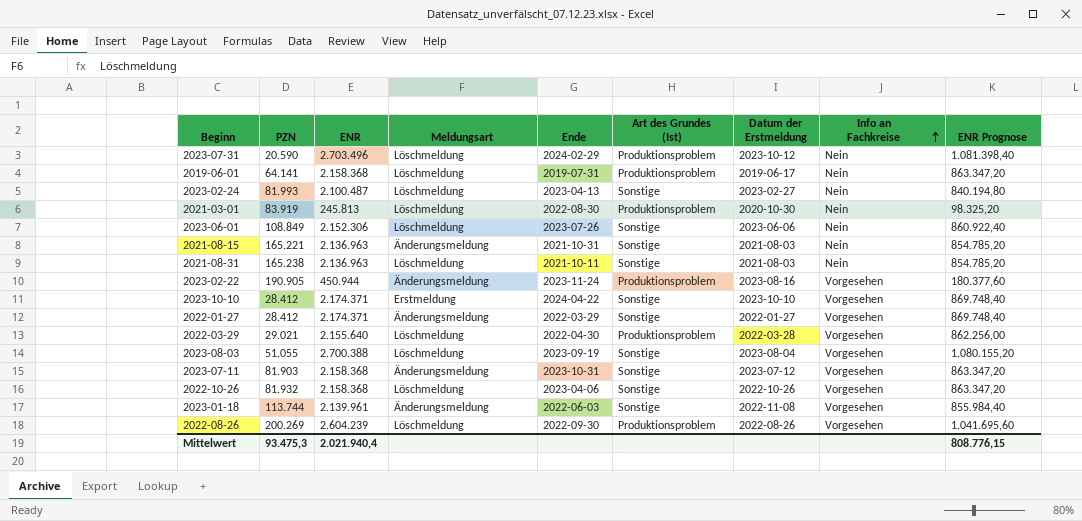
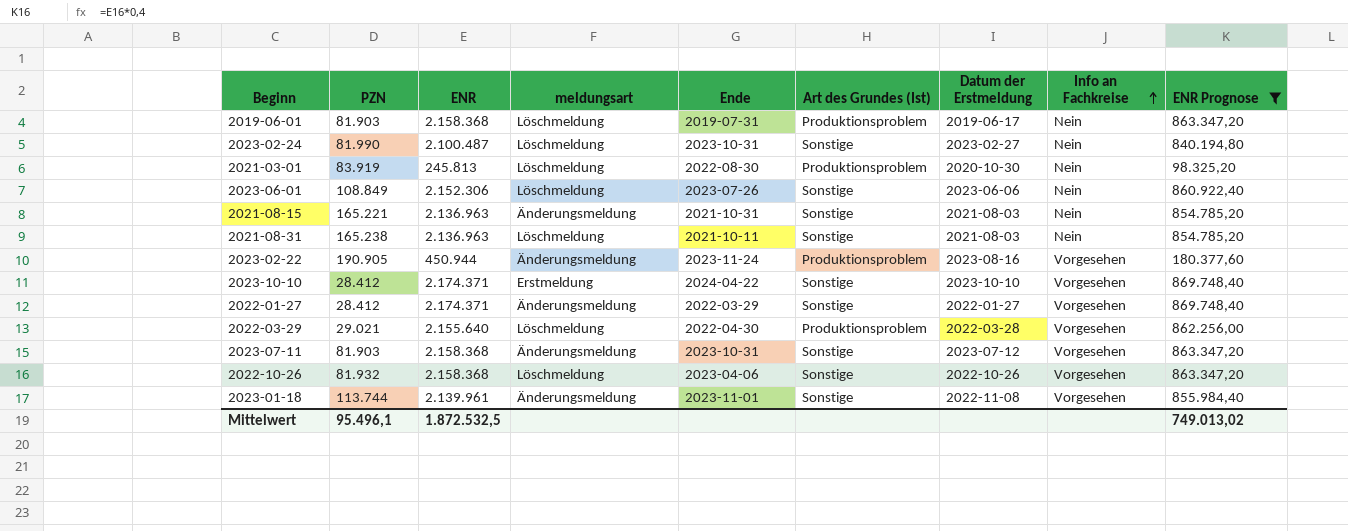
filter: none -> ENR Prognose <= 869.748,40
column name: Meldungsart -> meldungsart
2019-06-01 | PZN: 64.141 -> 81.903
2023-02-24 | PZN: 81.993 -> 81.990
2023-02-24 | Ende: 2023-04-13 -> 2023-10-31
2023-01-18 | Ende: 2022-06-03 -> 2023-11-01
Mittelwert | PZN: 93.475,3 -> 95.496,1
Mittelwert | ENR: 2.021.940,4 -> 1.872.532,5
Mittelwert | ENR Prognose: 808.776,15 -> 749.013,02

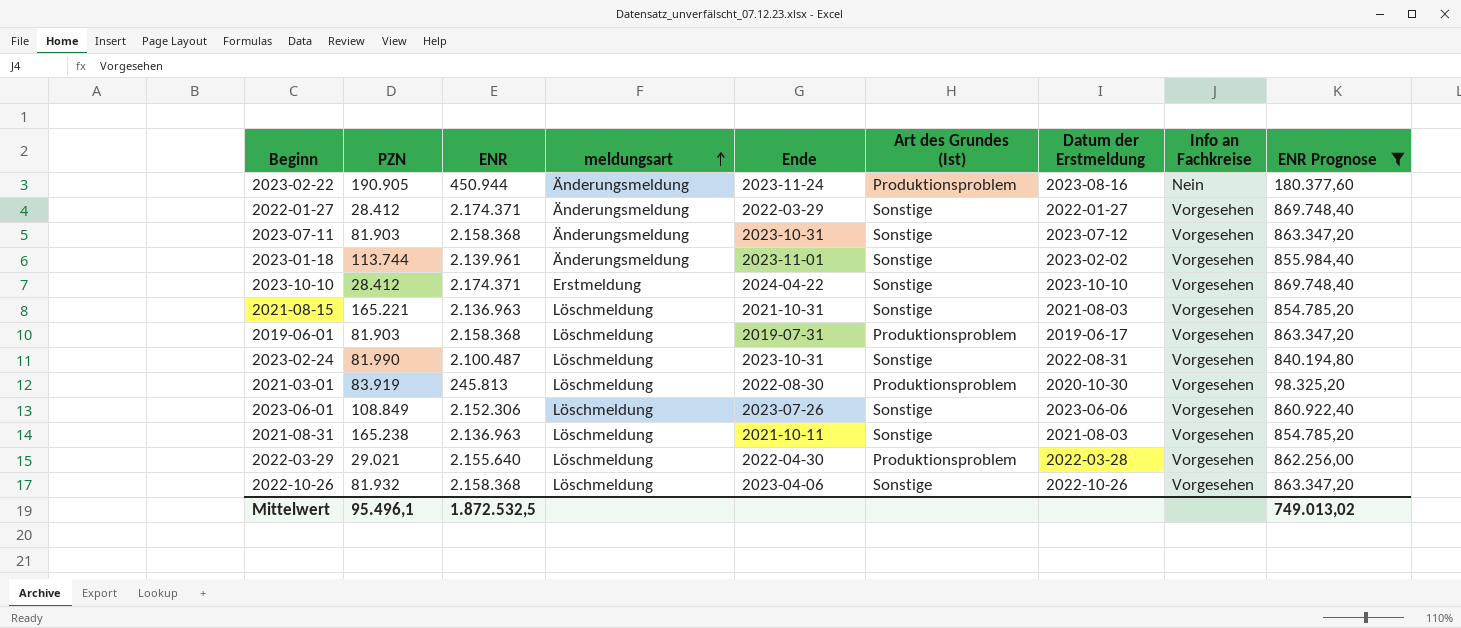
row order: Info an Fachkreise ascending -> meldungsart ascending
2023-02-22 | Info an Fachkreise: Vorgesehen -> Nein
2023-01-18 | Datum der Erstmeldung: 2022-11-08 -> 2023-02-02
2021-08-15 | meldungsart: Änderungsmeldung -> Löschmeldung
2021-08-15 | Info an Fachkreise: Nein -> Vorgesehen
2019-06-01 | Info an Fachkreise: Nein -> Vorgesehen
2023-02-24 | Datum der Erstmeldung: 2023-02-27 -> 2022-08-31
2023-02-24 | Info an Fachkreise: Nein -> Vorgesehen
2021-03-01 | Info an Fachkreise: Nein -> Vorgesehen
2023-06-01 | Info an Fachkreise: Nein -> Vorgesehen
2021-08-31 | Info an Fachkreise: Nein -> Vorgesehen

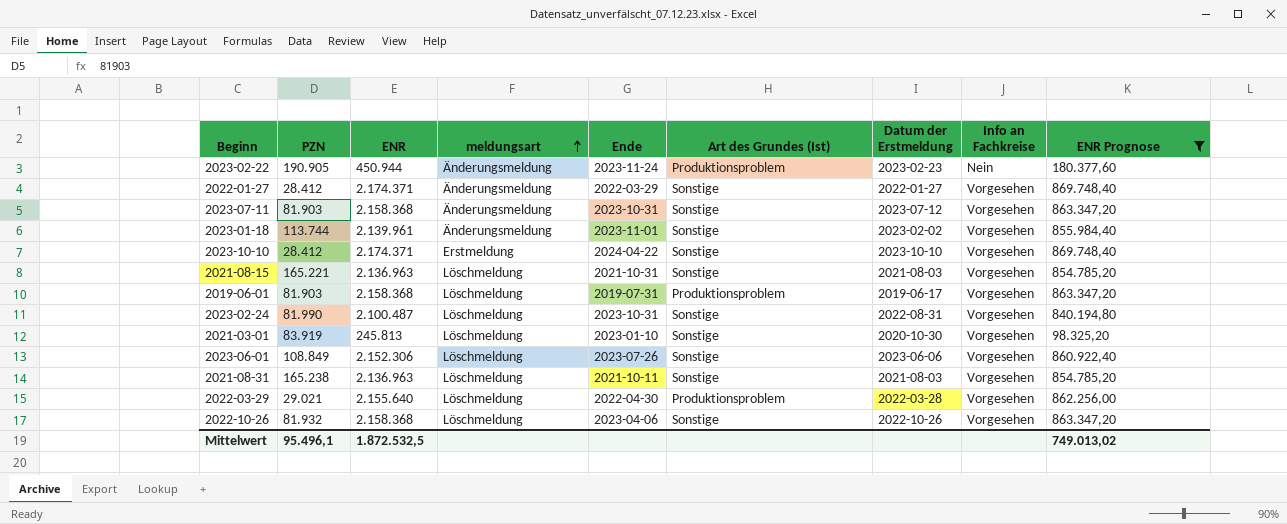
2023-02-22 | Datum der Erstmeldung: 2023-08-16 -> 2023-02-23
2021-03-01 | Ende: 2022-08-30 -> 2023-01-10
2021-03-01 | Art des Grundes (Ist): Produktionsproblem -> Sonstige

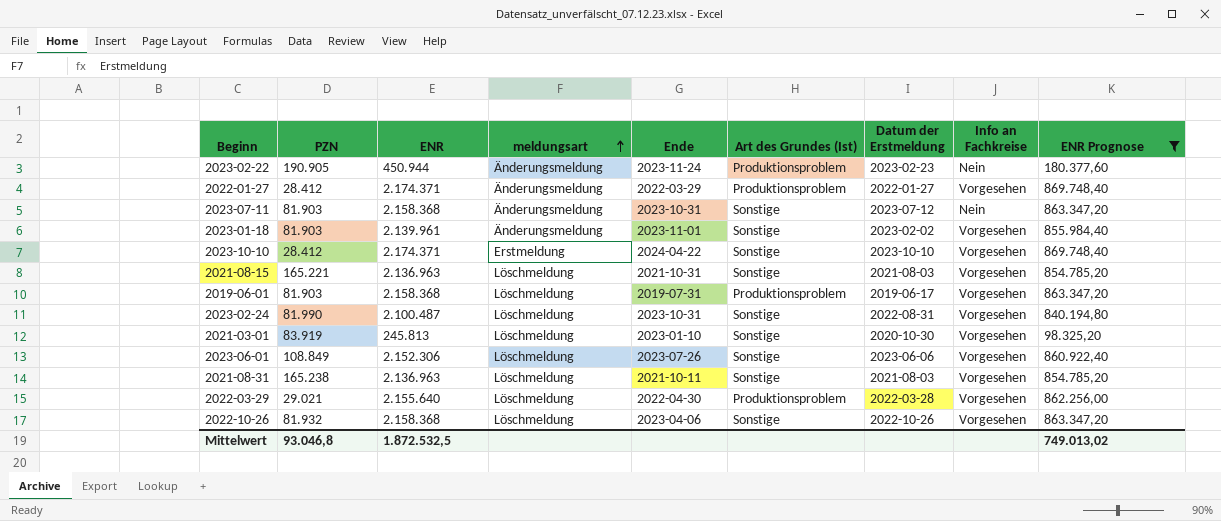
2022-01-27 | Art des Grundes (Ist): Sonstige -> Produktionsproblem
2023-07-11 | Info an Fachkreise: Vorgesehen -> Nein
2023-01-18 | PZN: 113.744 -> 81.903
Mittelwert | PZN: 95.496,1 -> 93.046,8

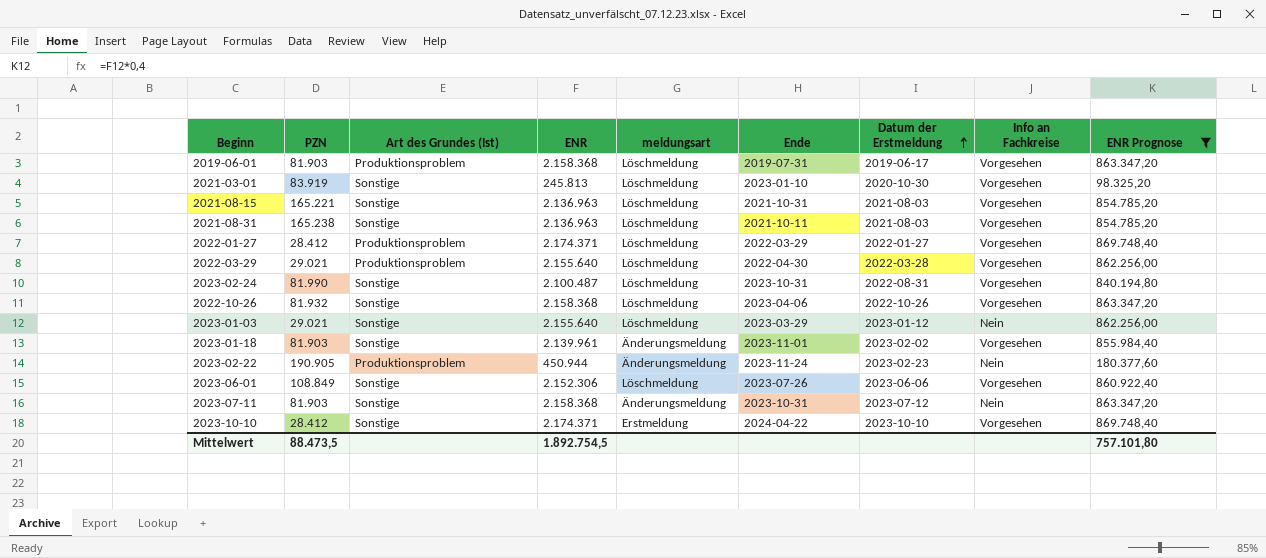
row order: meldungsart ascending -> Datum der Erstmeldung ascending
column Art des Grundes (Ist) | position: 6 -> 3
2022-01-27 | meldungsart: Änderungsmeldung -> Löschmeldung
row 2023-01-03: none -> 29.021 | Sonstige | 2.155.640 | Löschmeldung | 2023-03-29 | 2023-01-12 | Nein | 862.256,00
Mittelwert | PZN: 93.046,8 -> 88.473,5
Mittelwert | ENR: 1.872.532,5 -> 1.892.754,5
Mittelwert | ENR Prognose: 749.013,02 -> 757.101,80

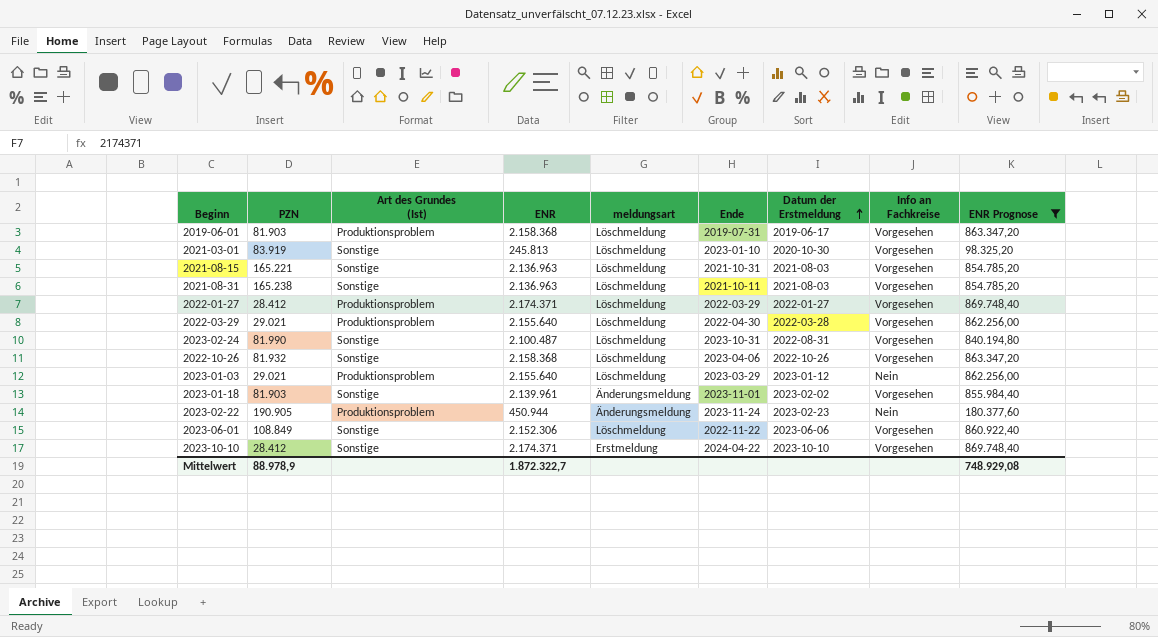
row 2023-07-11: 81.903 | Sonstige | 2.158.368 | Änderungsmeldung | 2023-10-31 | 2023-07-12 | Nein | 863.347,20 -> none
2023-01-03 | Art des Grundes (Ist): Sonstige -> Produktionsproblem
2023-06-01 | Ende: 2023-07-26 -> 2022-11-22
Mittelwert | PZN: 88.473,5 -> 88.978,9
Mittelwert | ENR: 1.892.754,5 -> 1.872.322,7
Mittelwert | ENR Prognose: 757.101,80 -> 748.929,08

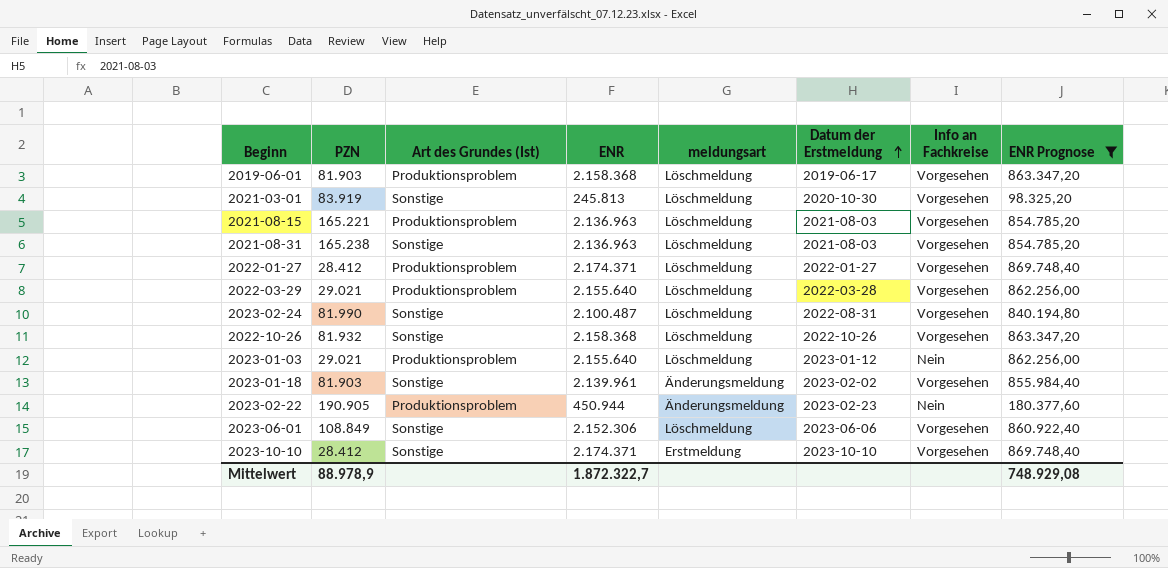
column Ende | position: 6 -> none
2021-08-15 | Art des Grundes (Ist): Sonstige -> Produktionsproblem

